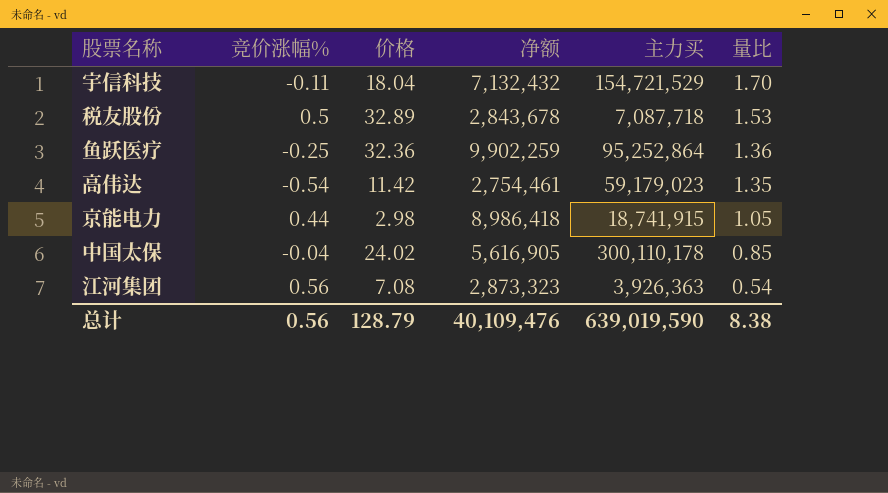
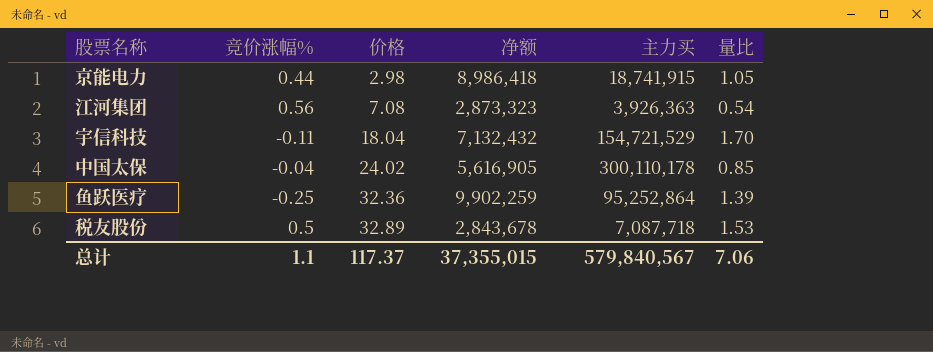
row order: 量比 descending -> 价格 ascending
row 高伟达: -0.54 | 11.42 | 2,754,461 | 59,179,023 | 1.35 -> none
鱼跃医疗 | 量比: 1.36 -> 1.39
总计 | 竞价涨幅%: 0.56 -> 1.1
总计 | 价格: 128.79 -> 117.37
总计 | 净额: 40,109,476 -> 37,355,015
总计 | 主力买: 639,019,590 -> 579,840,567
总计 | 量比: 8.38 -> 7.06

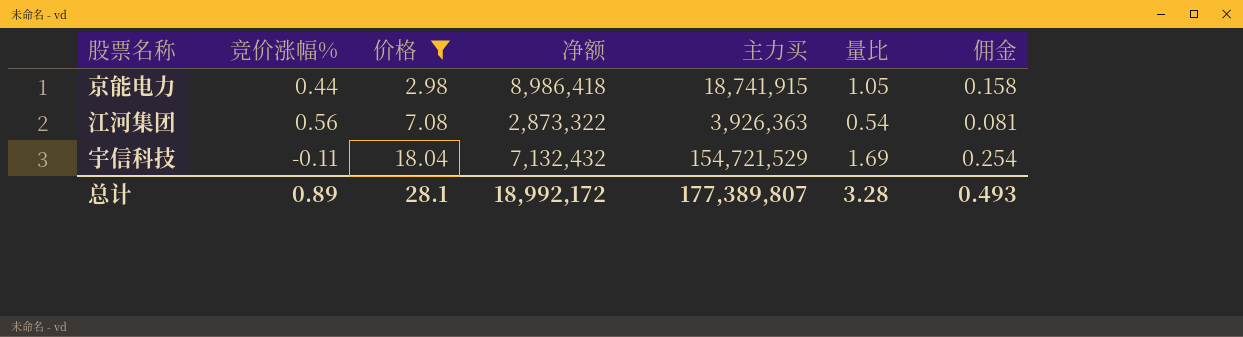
filter: none -> 价格 <= 18.04
column 佣金 | formula: none -> [量比] * 0.15
江河集团 | 净额: 2,873,323 -> 2,873,322
宇信科技 | 量比: 1.70 -> 1.69
总计 | 竞价涨幅%: 1.1 -> 0.89
总计 | 价格: 117.37 -> 28.1
总计 | 净额: 37,355,015 -> 18,992,172
总计 | 主力买: 579,840,567 -> 177,389,807
总计 | 量比: 7.06 -> 3.28

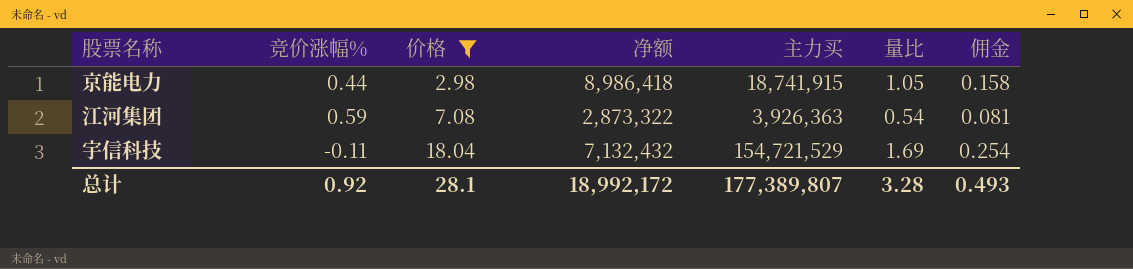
江河集团 | 竞价涨幅%: 0.56 -> 0.59
总计 | 竞价涨幅%: 0.89 -> 0.92

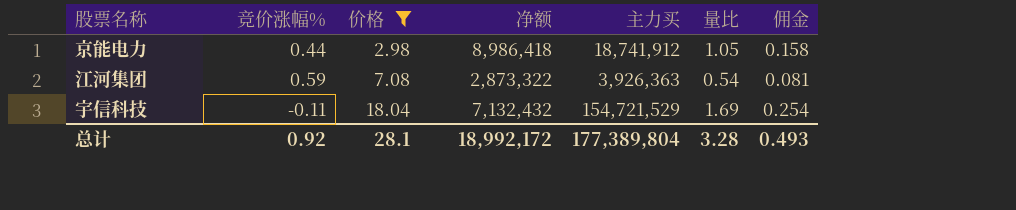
京能电力 | 主力买: 18,741,915 -> 18,741,912
总计 | 主力买: 177,389,807 -> 177,389,804

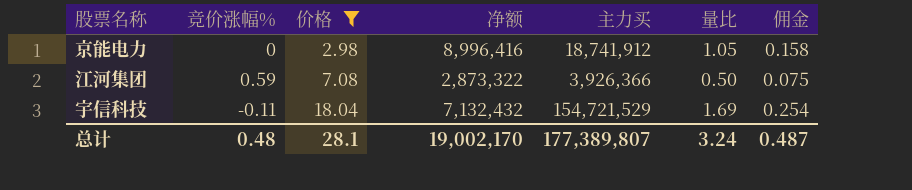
京能电力 | 竞价涨幅%: 0.44 -> 0
京能电力 | 净额: 8,986,418 -> 8,996,416
江河集团 | 主力买: 3,926,363 -> 3,926,366
江河集团 | 量比: 0.54 -> 0.50
江河集团 | 佣金: 0.081 -> 0.075
总计 | 竞价涨幅%: 0.92 -> 0.48
总计 | 净额: 18,992,172 -> 19,002,170
总计 | 主力买: 177,389,804 -> 177,389,807
总计 | 量比: 3.28 -> 3.24
总计 | 佣金: 0.493 -> 0.487

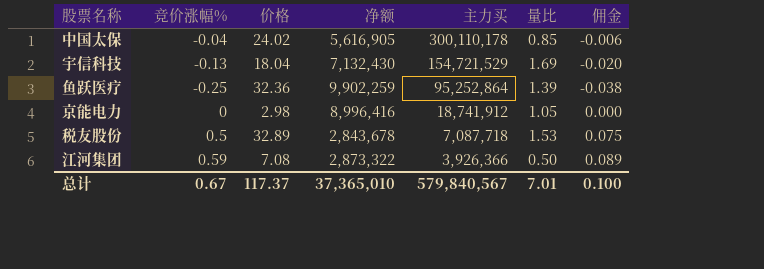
filter: 价格 <= 18.04 -> none
row order: 价格 ascending -> 主力买 descending
column 佣金 | formula: [量比] * 0.15 -> [竞价涨幅%] * 0.15
宇信科技 | 竞价涨幅%: -0.11 -> -0.13
宇信科技 | 净额: 7,132,432 -> 7,132,430
总计 | 竞价涨幅%: 0.48 -> 0.67
总计 | 价格: 28.1 -> 117.37
总计 | 净额: 19,002,170 -> 37,365,010
总计 | 主力买: 177,389,807 -> 579,840,567
总计 | 量比: 3.24 -> 7.01
总计 | 佣金: 0.487 -> 0.100

